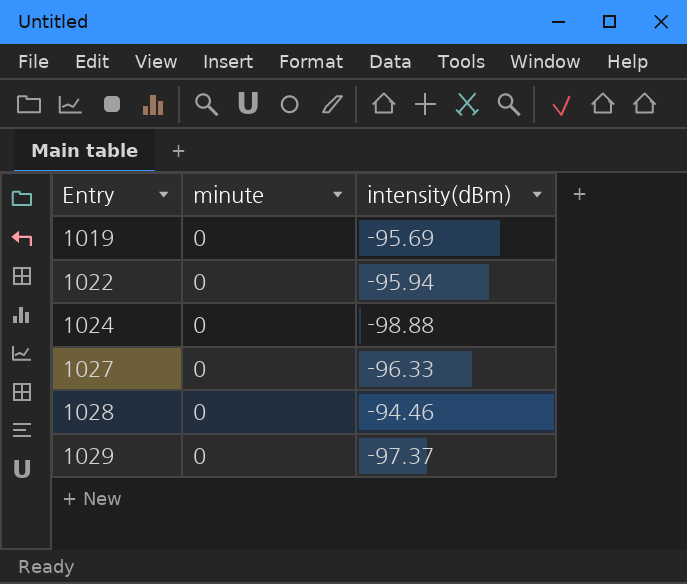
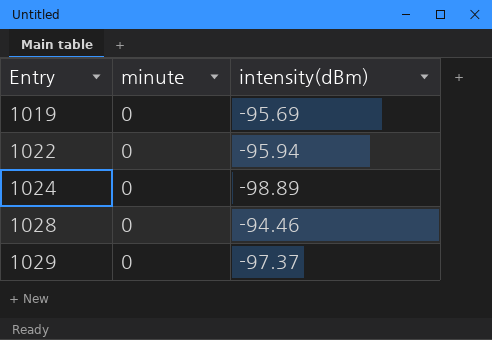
row 1027: 0 | -96.33 -> none
1024 | intensity(dBm): -98.88 -> -98.89

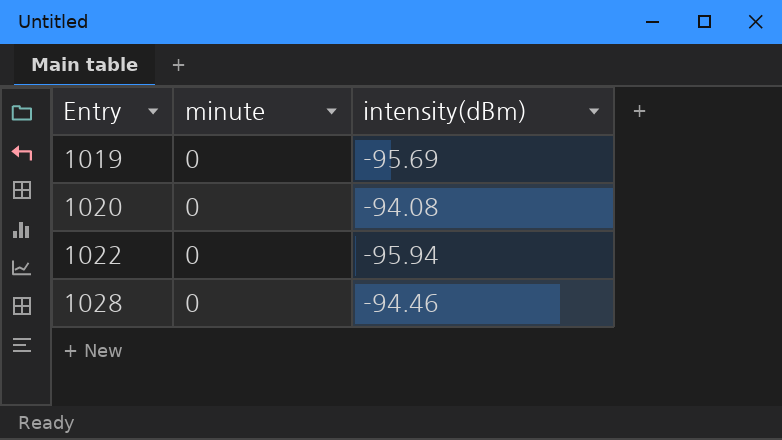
row 1024: 0 | -98.89 -> none
row 1029: 0 | -97.37 -> none
row 1020: none -> 0 | -94.08

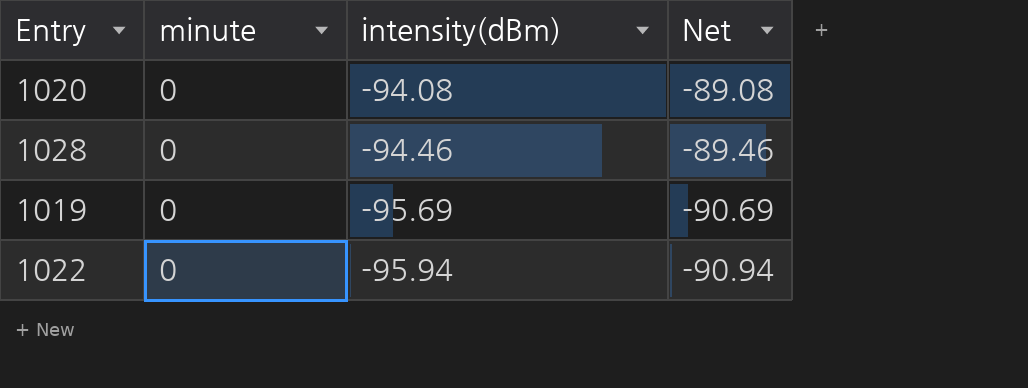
row order: Entry ascending -> intensity(dBm) descending
column Net | formula: none -> [intensity(dBm)] + 5

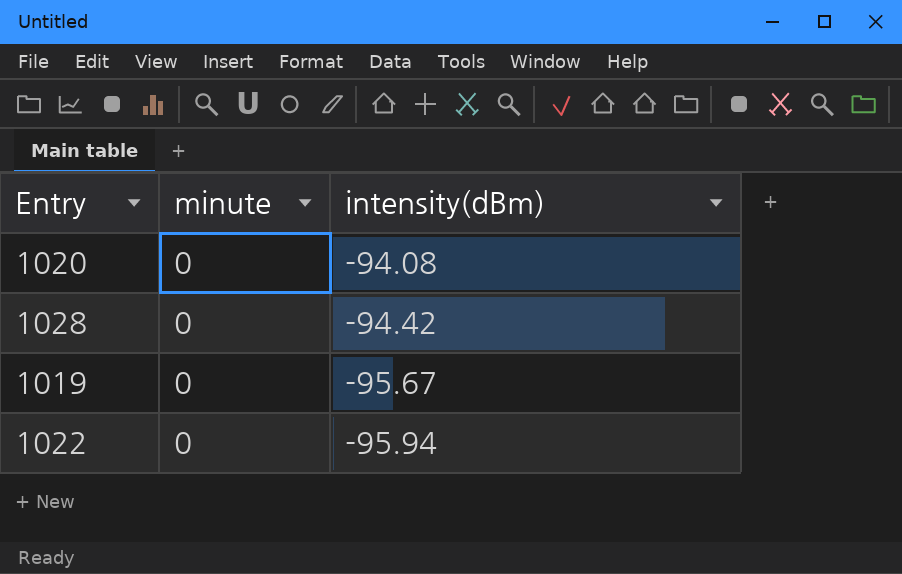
column Net | formula: [intensity(dBm)] + 5 -> none
1028 | intensity(dBm): -94.46 -> -94.42
1019 | intensity(dBm): -95.69 -> -95.67

